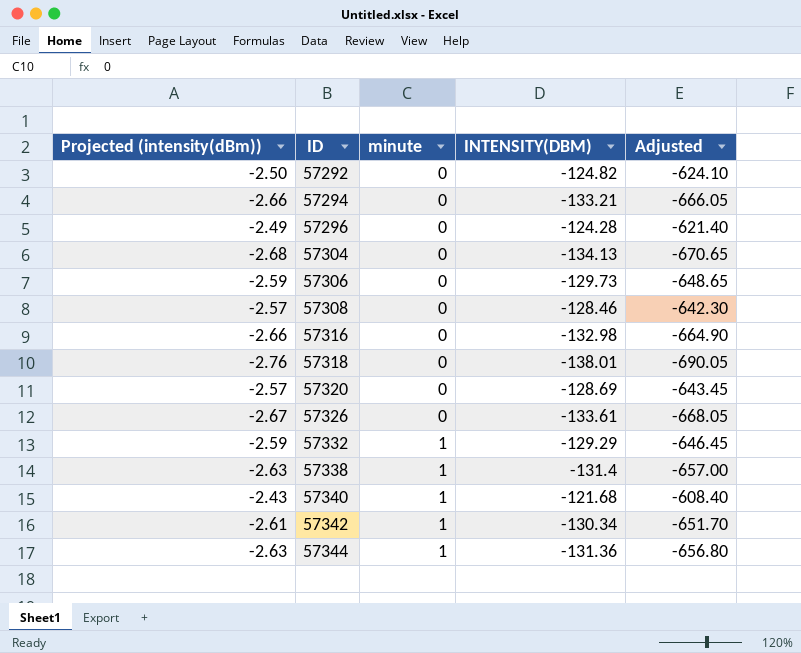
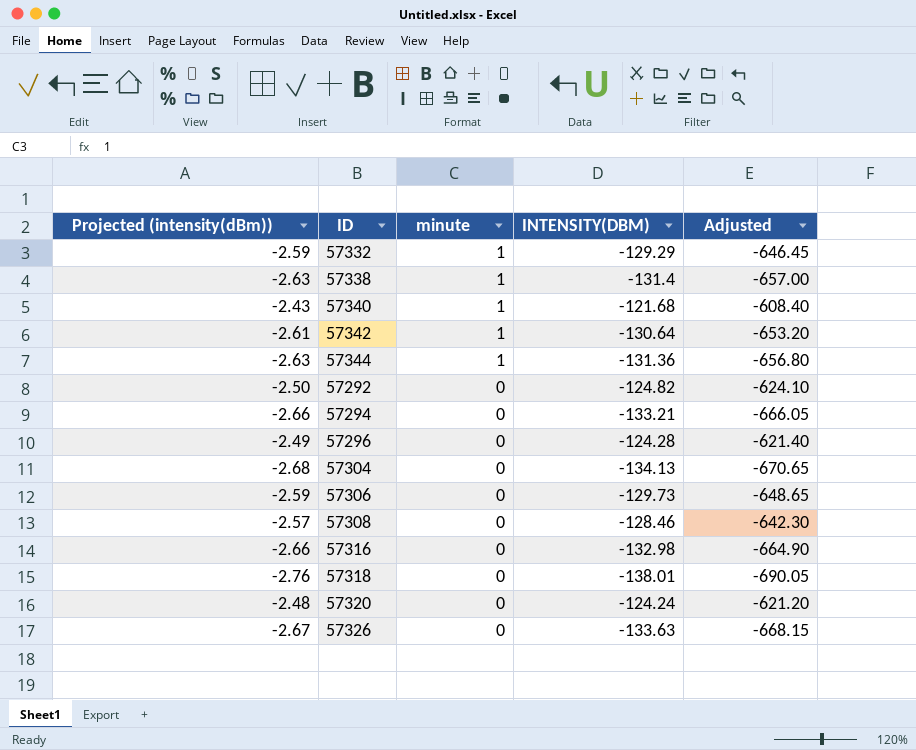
row order: ID ascending -> minute descending
57342 | INTENSITY(DBM): -130.34 -> -130.64
57342 | Adjusted: -651.70 -> -653.20
57320 | Projected (intensity(dBm)): -2.57 -> -2.48
57320 | INTENSITY(DBM): -128.69 -> -124.24
57320 | Adjusted: -643.45 -> -621.20
57326 | INTENSITY(DBM): -133.61 -> -133.63
57326 | Adjusted: -668.05 -> -668.15

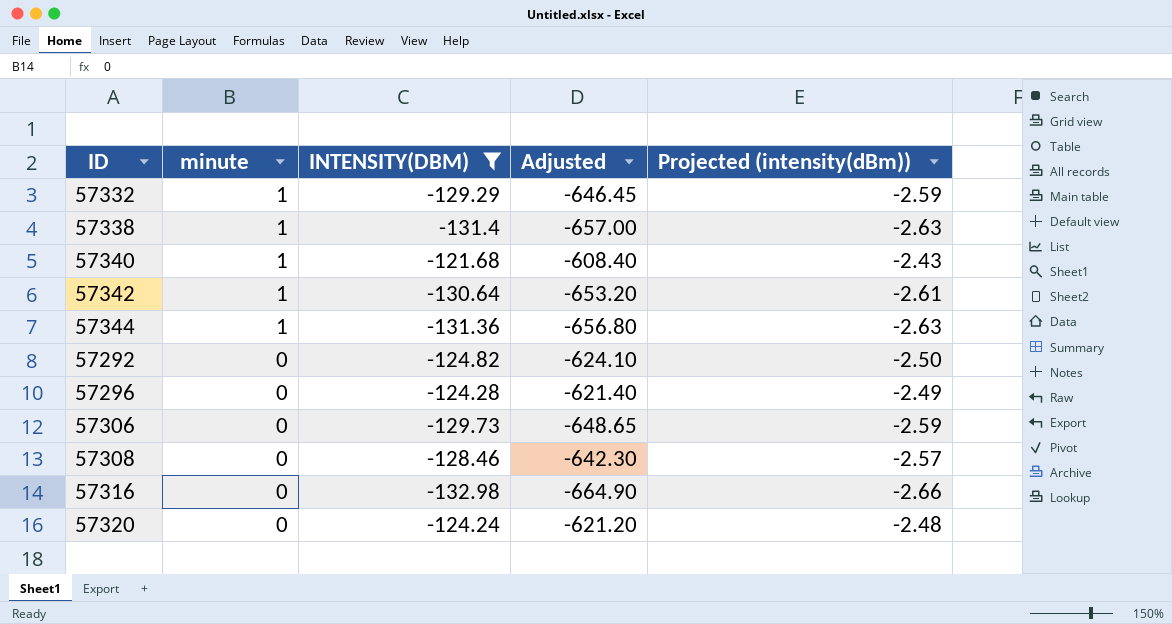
filter: none -> INTENSITY(DBM) >= -132.98
column Projected (intensity(dBm)) | position: 1 -> 5

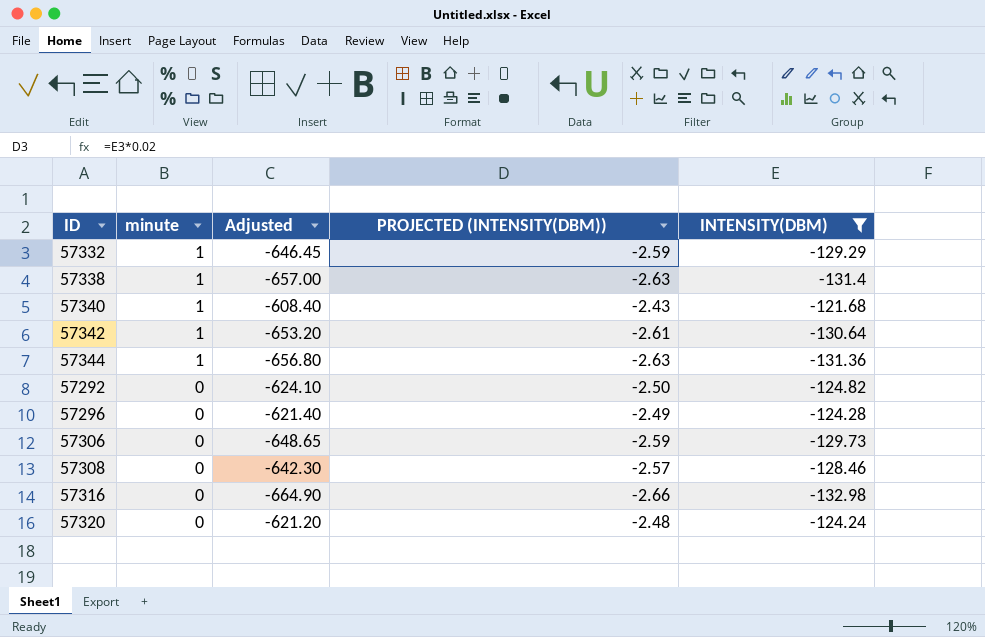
column name: Projected (intensity(dBm)) -> PROJECTED (INTENSITY(DBM))
column INTENSITY(DBM) | position: 3 -> 5

